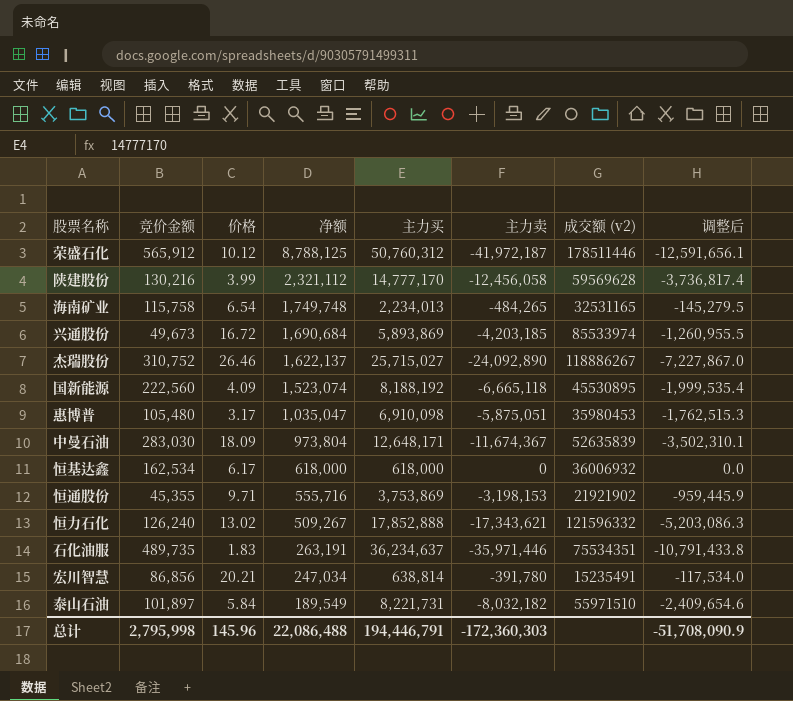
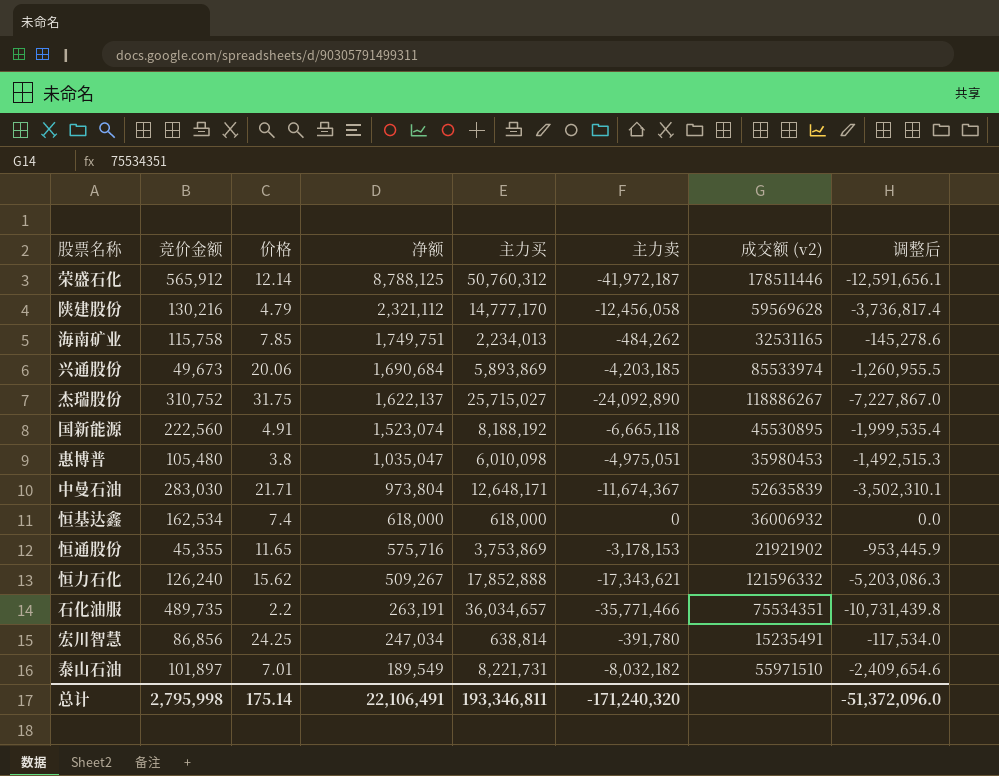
荣盛石化 | 价格: 10.12 -> 12.14
陕建股份 | 价格: 3.99 -> 4.79
海南矿业 | 价格: 6.54 -> 7.85
海南矿业 | 净额: 1,749,748 -> 1,749,751
海南矿业 | 主力卖: -484,265 -> -484,262
海南矿业 | 调整后: -145,279.5 -> -145,278.6
兴通股份 | 价格: 16.72 -> 20.06
杰瑞股份 | 价格: 26.46 -> 31.75
国新能源 | 价格: 4.09 -> 4.91
惠博普 | 价格: 3.17 -> 3.8
惠博普 | 主力买: 6,910,098 -> 6,010,098
惠博普 | 主力卖: -5,875,051 -> -4,975,051
惠博普 | 调整后: -1,762,515.3 -> -1,492,515.3
中曼石油 | 价格: 18.09 -> 21.71
恒基达鑫 | 价格: 6.17 -> 7.4
恒通股份 | 价格: 9.71 -> 11.65
恒通股份 | 净额: 555,716 -> 575,716
恒通股份 | 主力卖: -3,198,153 -> -3,178,153
恒通股份 | 调整后: -959,445.9 -> -953,445.9
恒力石化 | 价格: 13.02 -> 15.62
石化油服 | 价格: 1.83 -> 2.2
石化油服 | 主力买: 36,234,637 -> 36,034,657
石化油服 | 主力卖: -35,971,446 -> -35,771,466
石化油服 | 调整后: -10,791,433.8 -> -10,731,439.8
宏川智慧 | 价格: 20.21 -> 24.25
泰山石油 | 价格: 5.84 -> 7.01
总计 | 价格: 145.96 -> 175.14
总计 | 净额: 22,086,488 -> 22,106,491
总计 | 主力买: 194,446,791 -> 193,346,811
总计 | 主力卖: -172,360,303 -> -171,240,320
总计 | 调整后: -51,708,090.9 -> -51,372,096.0

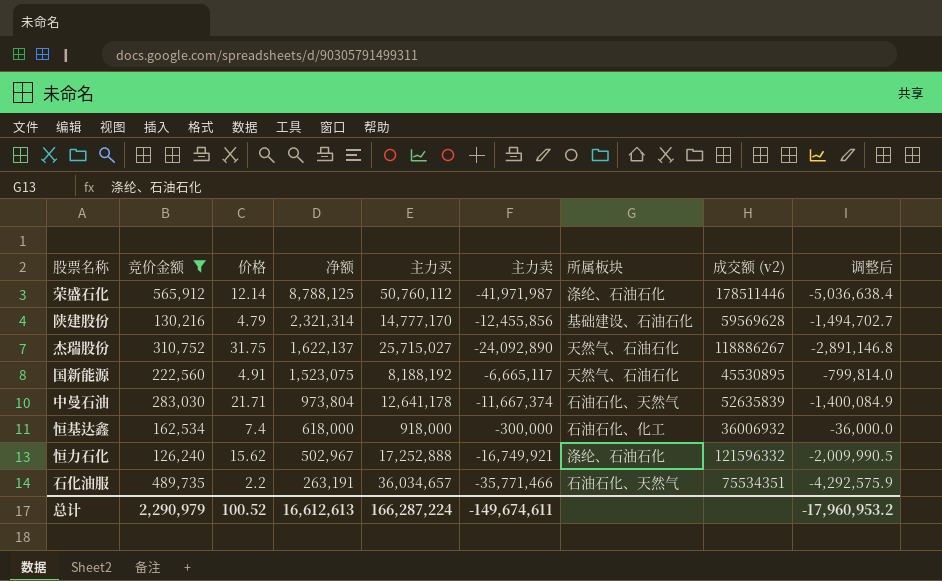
filter: none -> 竞价金额 >= 126,240
column 所属板块 | position: none -> 7
column 调整后 | formula: [主力卖] * 0.3 -> [主力卖] * 0.12
荣盛石化 | 主力买: 50,760,312 -> 50,760,112
荣盛石化 | 主力卖: -41,972,187 -> -41,971,987
陕建股份 | 净额: 2,321,112 -> 2,321,314
陕建股份 | 主力卖: -12,456,058 -> -12,455,856
国新能源 | 净额: 1,523,074 -> 1,523,075
国新能源 | 主力卖: -6,665,118 -> -6,665,117
中曼石油 | 主力买: 12,648,171 -> 12,641,178
中曼石油 | 主力卖: -11,674,367 -> -11,667,374
恒基达鑫 | 主力买: 618,000 -> 918,000
恒基达鑫 | 主力卖: 0 -> -300,000
恒力石化 | 净额: 509,267 -> 502,967
恒力石化 | 主力买: 17,852,888 -> 17,252,888
恒力石化 | 主力卖: -17,343,621 -> -16,749,921
总计 | 竞价金额: 2,795,998 -> 2,290,979
总计 | 价格: 175.14 -> 100.52
总计 | 净额: 22,106,491 -> 16,612,613
总计 | 主力买: 193,346,811 -> 166,287,224
总计 | 主力卖: -171,240,320 -> -149,674,611
总计 | 调整后: -51,372,096.0 -> -17,960,953.2

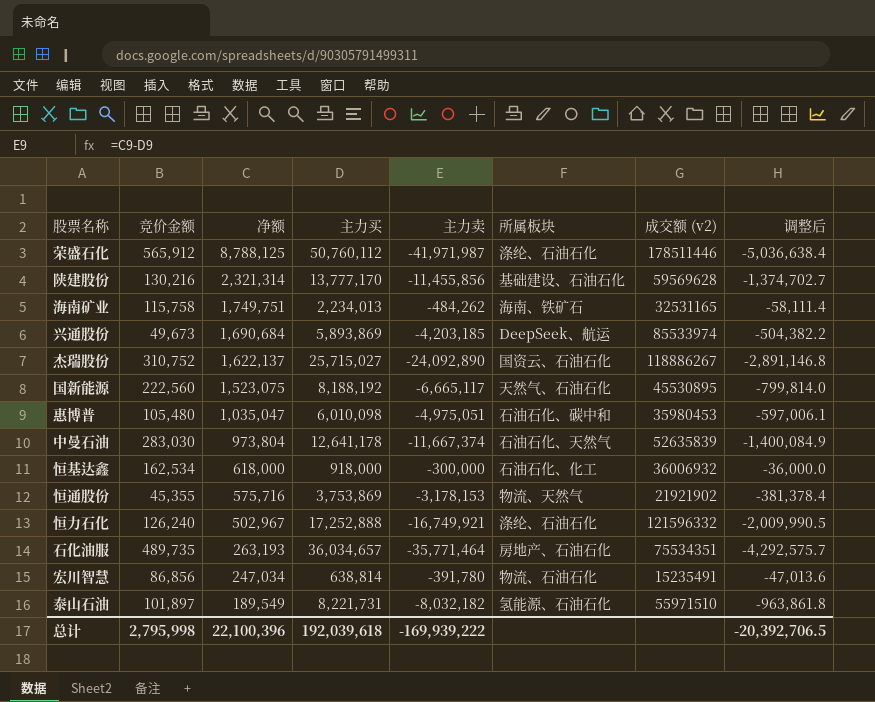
filter: 竞价金额 >= 126,240 -> none
column 价格 | position: 3 -> none
陕建股份 | 主力买: 14,777,170 -> 13,777,170
陕建股份 | 主力卖: -12,455,856 -> -11,455,856
陕建股份 | 调整后: -1,494,702.7 -> -1,374,702.7
杰瑞股份 | 所属板块: 天然气、石油石化 -> 国资云、石油石化
石化油服 | 净额: 263,191 -> 263,193
石化油服 | 主力卖: -35,771,466 -> -35,771,464
石化油服 | 所属板块: 石油石化、天然气 -> 房地产、石油石化
石化油服 | 调整后: -4,292,575.9 -> -4,292,575.7
总计 | 竞价金额: 2,290,979 -> 2,795,998
总计 | 净额: 16,612,613 -> 22,100,396
总计 | 主力买: 166,287,224 -> 192,039,618
总计 | 主力卖: -149,674,611 -> -169,939,222
总计 | 调整后: -17,960,953.2 -> -20,392,706.5

